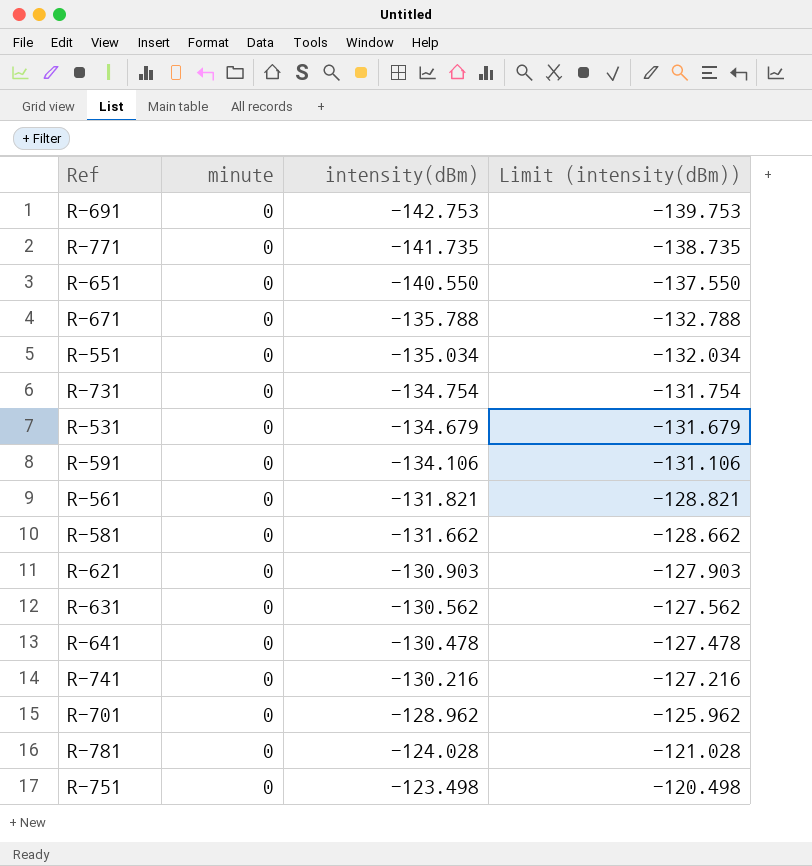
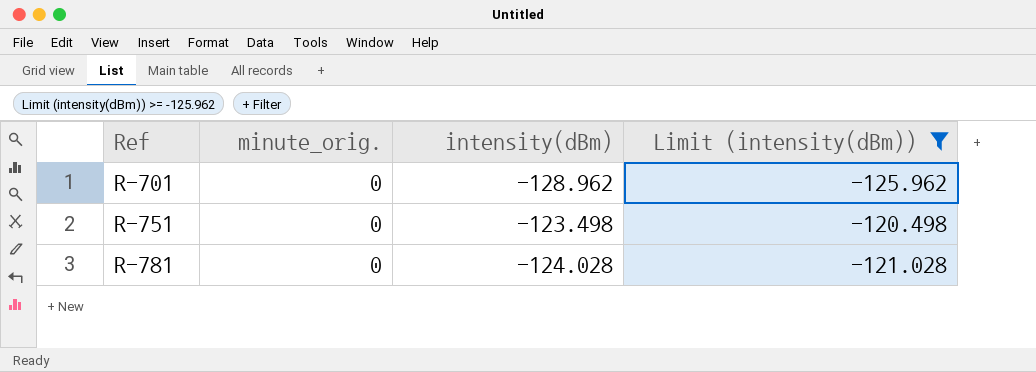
filter: none -> Limit (intensity(dBm)) >= -125.962
row order: intensity(dBm) ascending -> Ref ascending
column name: minute -> minute_orig.

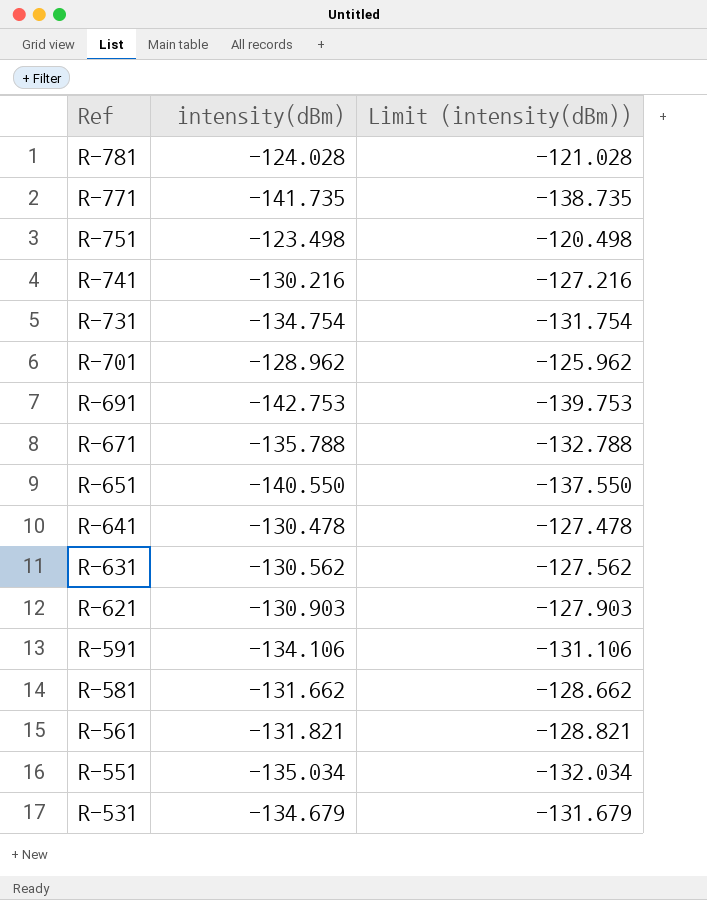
filter: Limit (intensity(dBm)) >= -125.962 -> none
row order: Ref ascending -> Ref descending
column minute_orig. | position: 2 -> none

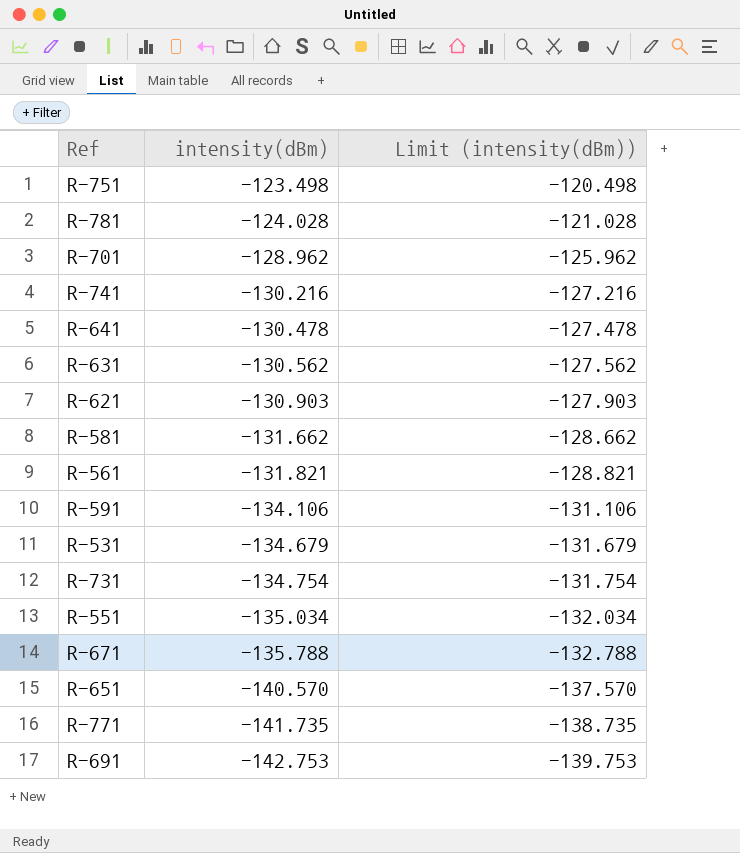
row order: Ref descending -> intensity(dBm) descending
R-651 | intensity(dBm): -140.550 -> -140.570
R-651 | Limit (intensity(dBm)): -137.550 -> -137.570

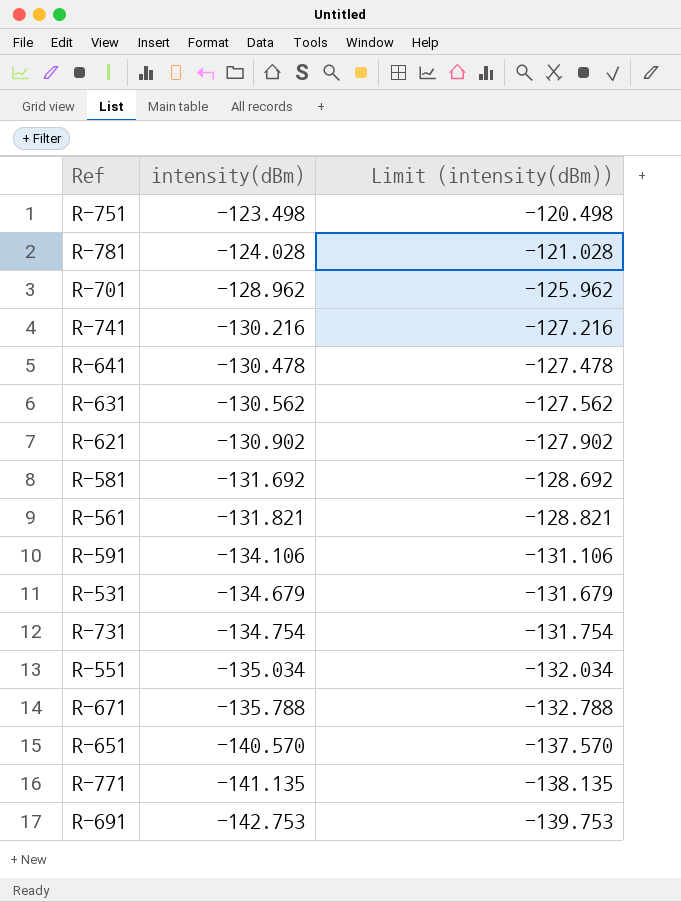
R-621 | intensity(dBm): -130.903 -> -130.902
R-621 | Limit (intensity(dBm)): -127.903 -> -127.902
R-581 | intensity(dBm): -131.662 -> -131.692
R-581 | Limit (intensity(dBm)): -128.662 -> -128.692
R-771 | intensity(dBm): -141.735 -> -141.135
R-771 | Limit (intensity(dBm)): -138.735 -> -138.135

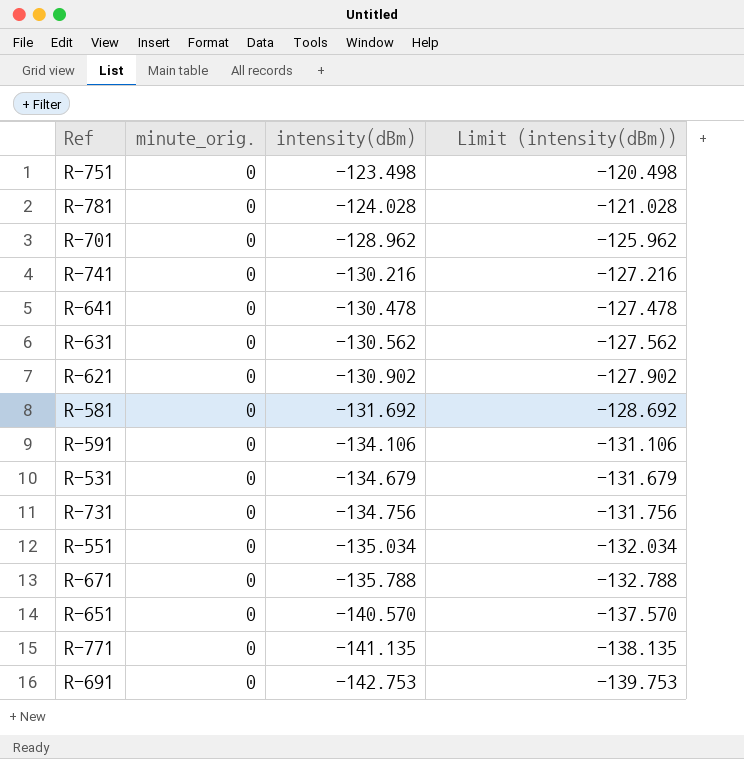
column minute_orig. | position: none -> 2
row R-561: -131.821 | -128.821 -> none
R-731 | intensity(dBm): -134.754 -> -134.756
R-731 | Limit (intensity(dBm)): -131.754 -> -131.756

